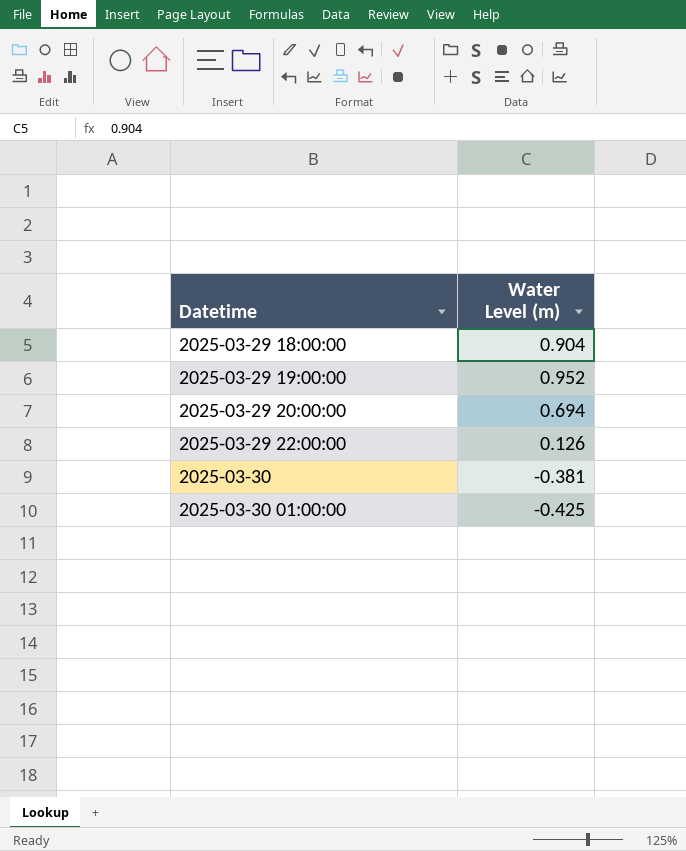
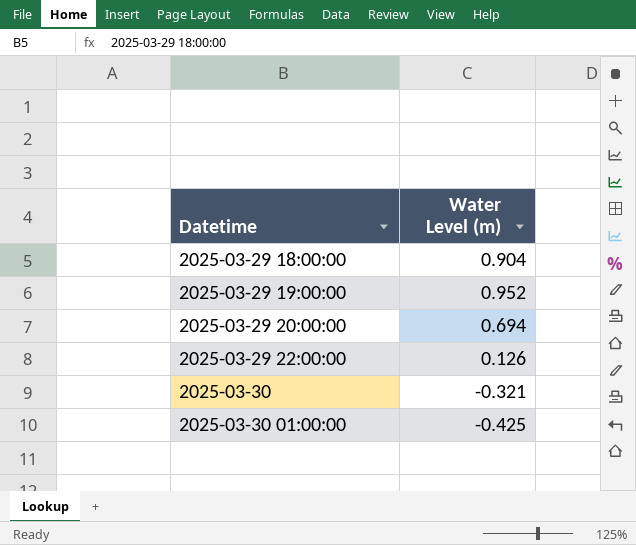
2025-03-30 | Water Level (m): -0.381 -> -0.321

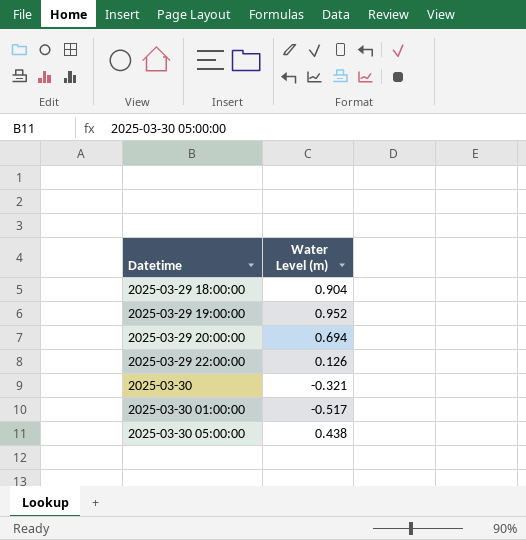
2025-03-30 01:00:00 | Water Level (m): -0.425 -> -0.517
row 2025-03-30 05:00:00: none -> 0.438

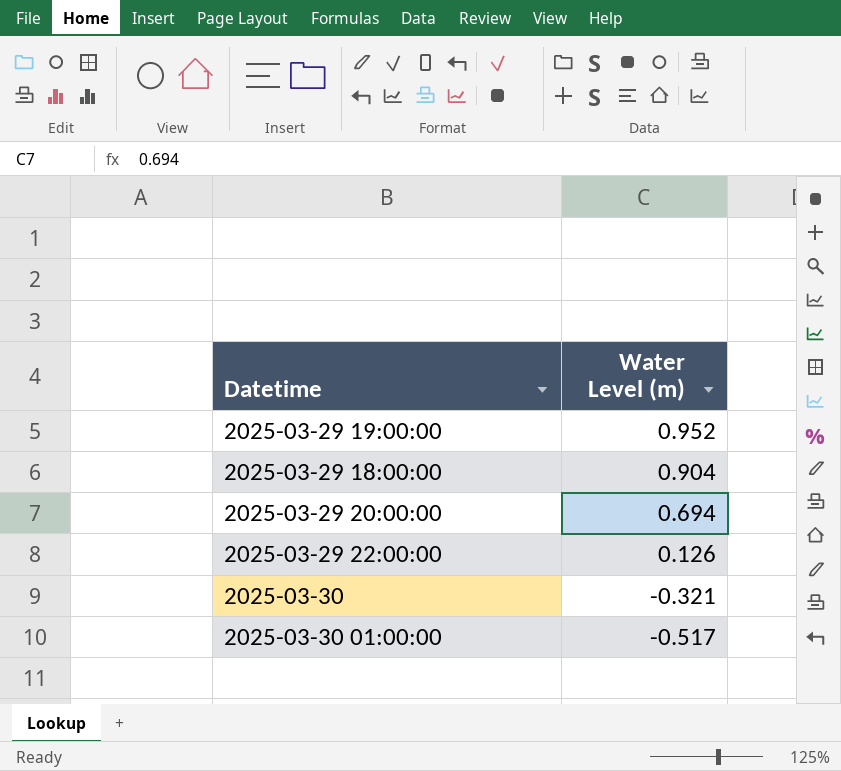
row order: Datetime ascending -> Water Level (m) descending
row 2025-03-30 05:00:00: 0.438 -> none

